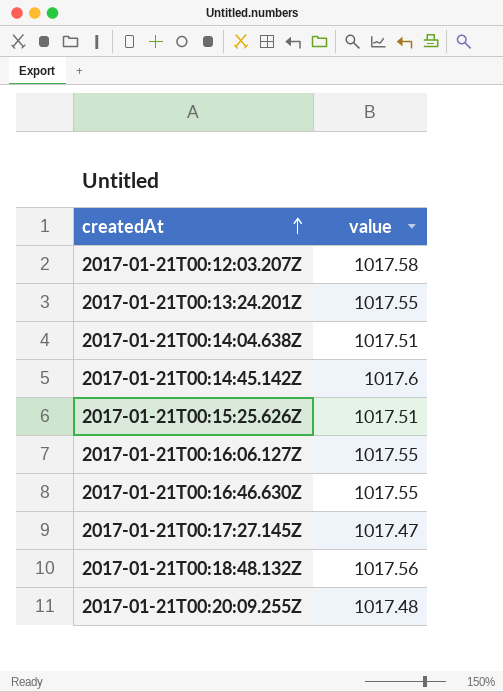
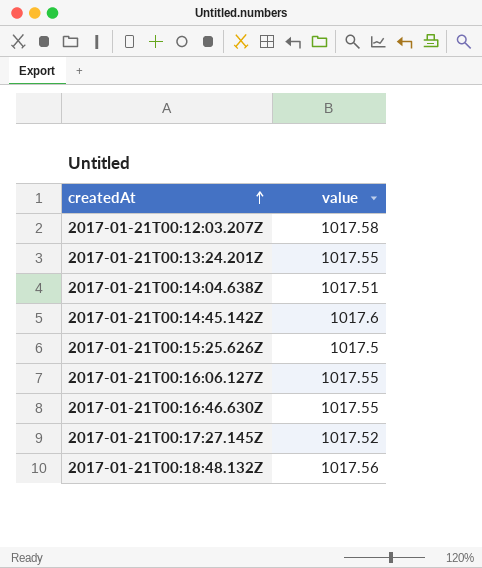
row 2017-01-21T00:20:09.255Z: 1017.48 -> none
2017-01-21T00:15:25.626Z | value: 1017.51 -> 1017.5
2017-01-21T00:17:27.145Z | value: 1017.47 -> 1017.52

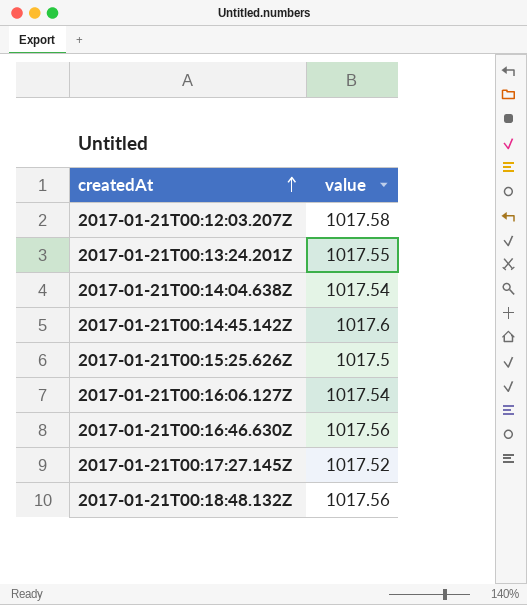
2017-01-21T00:14:04.638Z | value: 1017.51 -> 1017.54
2017-01-21T00:16:06.127Z | value: 1017.55 -> 1017.54
2017-01-21T00:16:46.630Z | value: 1017.55 -> 1017.56

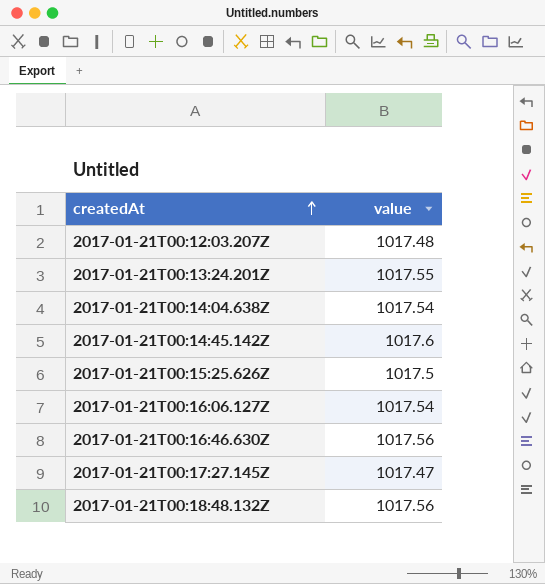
2017-01-21T00:12:03.207Z | value: 1017.58 -> 1017.48
2017-01-21T00:17:27.145Z | value: 1017.52 -> 1017.47

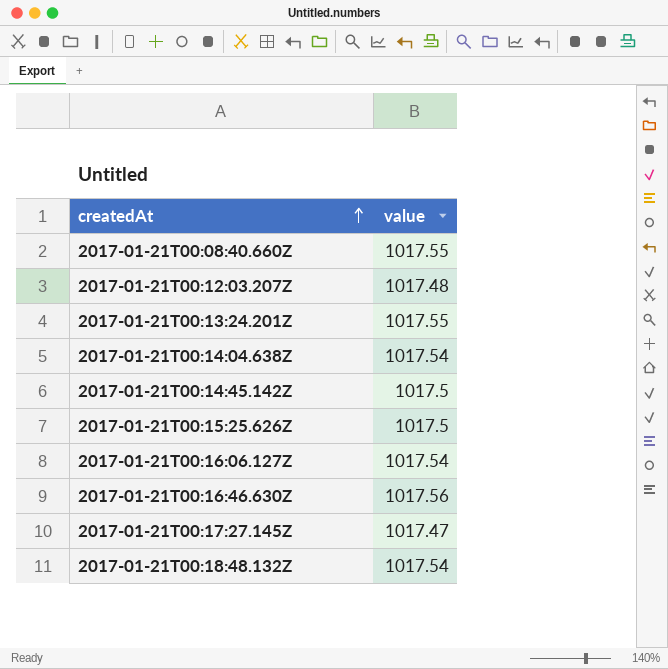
row 2017-01-21T00:08:40.660Z: none -> 1017.55
2017-01-21T00:14:45.142Z | value: 1017.6 -> 1017.5
2017-01-21T00:18:48.132Z | value: 1017.56 -> 1017.54

